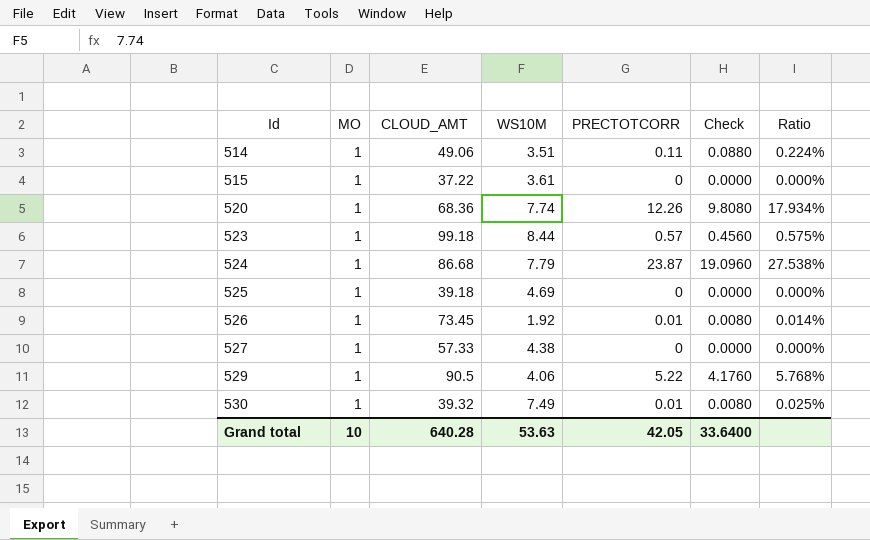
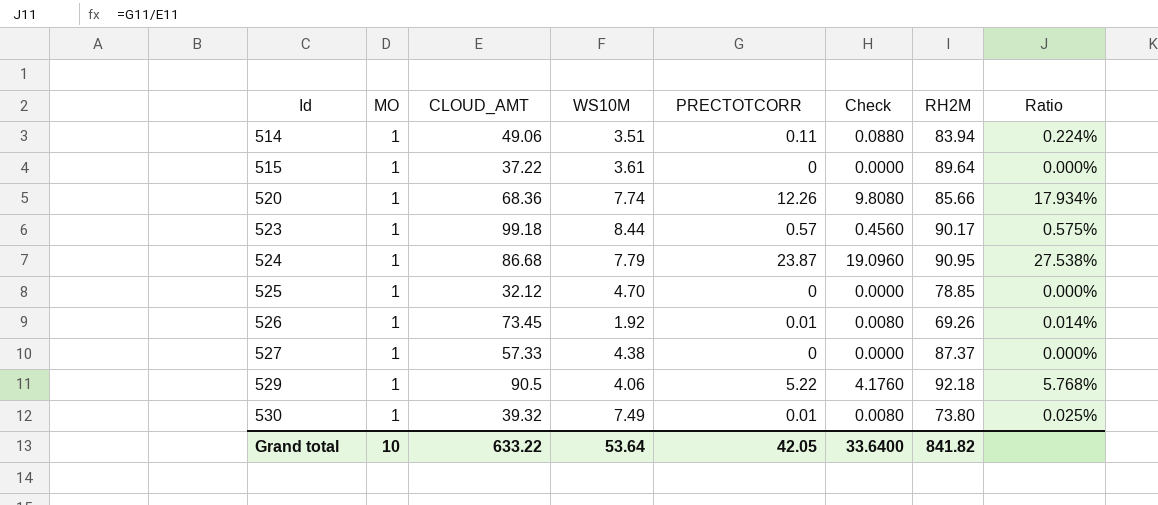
column RH2M | position: none -> 7
525 | CLOUD_AMT: 39.18 -> 32.12
525 | WS10M: 4.69 -> 4.70
Grand total | CLOUD_AMT: 640.28 -> 633.22
Grand total | WS10M: 53.63 -> 53.64

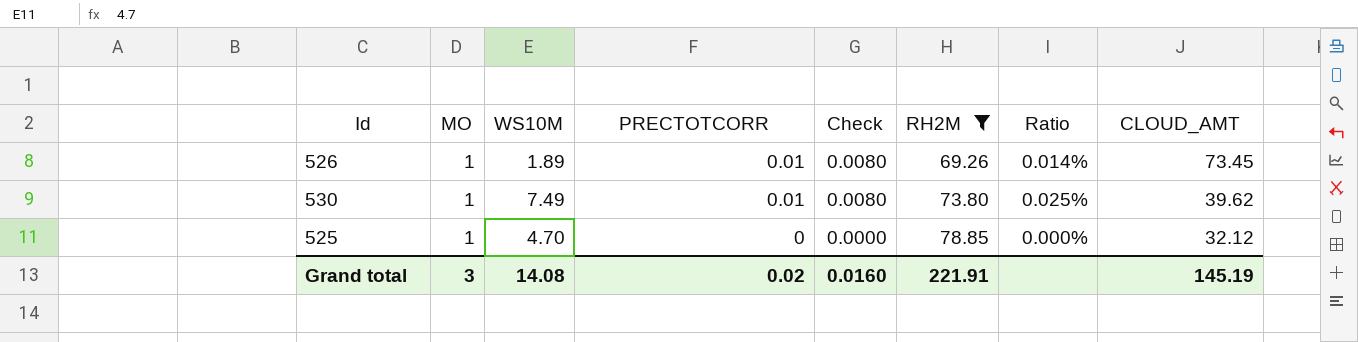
filter: none -> RH2M <= 78.85
row order: Id ascending -> PRECTOTCORR descending
column CLOUD_AMT | position: 3 -> 8
526 | WS10M: 1.92 -> 1.89
530 | CLOUD_AMT: 39.32 -> 39.62
Grand total | MO: 10 -> 3
Grand total | WS10M: 53.64 -> 14.08
Grand total | PRECTOTCORR: 42.05 -> 0.02
Grand total | Check: 33.6400 -> 0.0160
Grand total | RH2M: 841.82 -> 221.91
Grand total | CLOUD_AMT: 633.22 -> 145.19

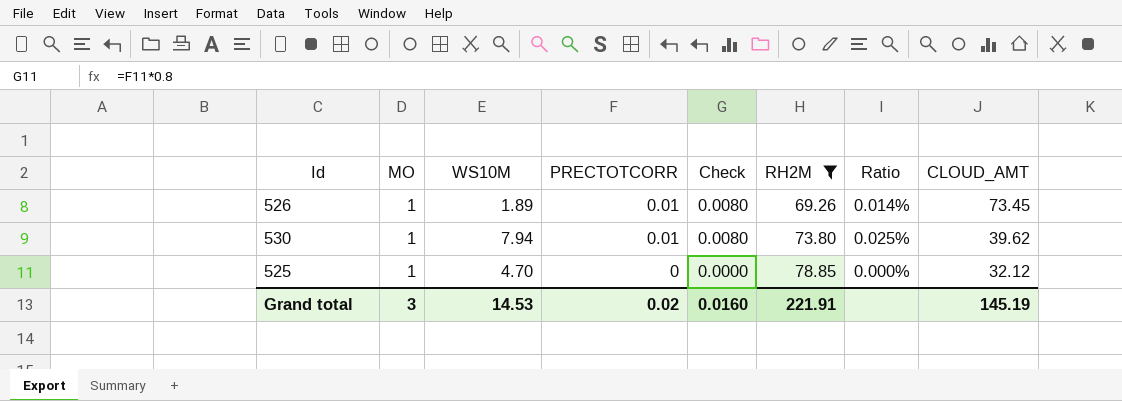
530 | WS10M: 7.49 -> 7.94
Grand total | WS10M: 14.08 -> 14.53

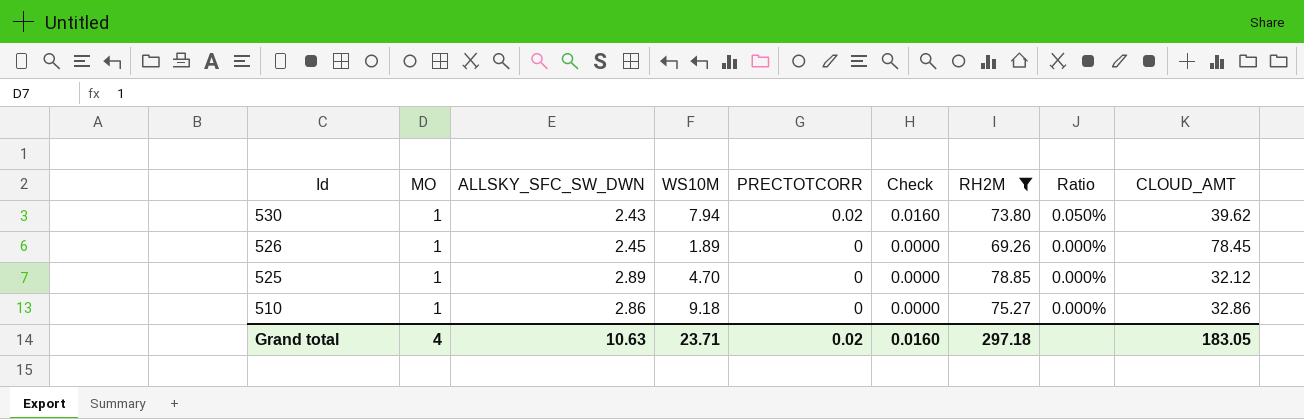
row order: PRECTOTCORR descending -> Id descending
column ALLSKY_SFC_SW_DWN | position: none -> 3
530 | PRECTOTCORR: 0.01 -> 0.02
530 | Check: 0.0080 -> 0.0160
530 | Ratio: 0.025% -> 0.050%
526 | PRECTOTCORR: 0.01 -> 0
526 | Check: 0.0080 -> 0.0000
526 | Ratio: 0.014% -> 0.000%
526 | CLOUD_AMT: 73.45 -> 78.45
row 510: none -> 1 | 2.86 | 9.18 | 0 | 0.0000 | 75.27 | 0.000% | 32.86
Grand total | MO: 3 -> 4
Grand total | WS10M: 14.53 -> 23.71
Grand total | RH2M: 221.91 -> 297.18
Grand total | CLOUD_AMT: 145.19 -> 183.05

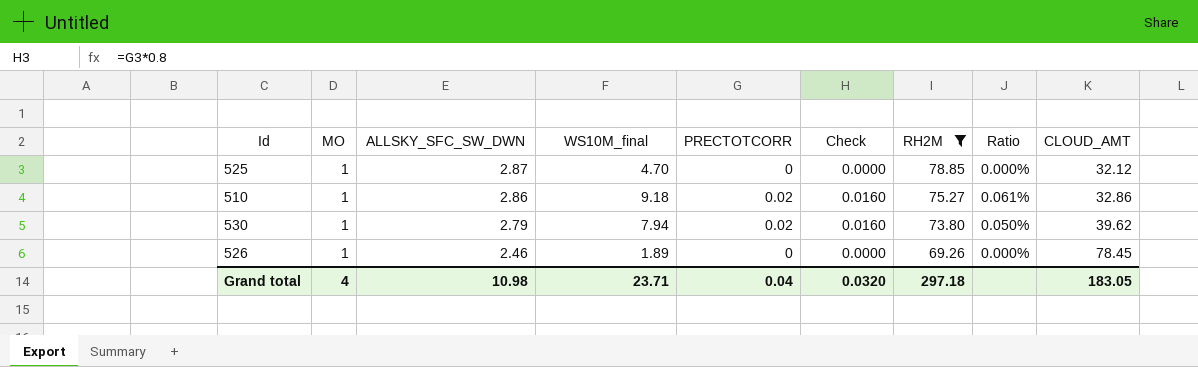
row order: Id descending -> ALLSKY_SFC_SW_DWN descending
column name: WS10M -> WS10M_final
525 | ALLSKY_SFC_SW_DWN: 2.89 -> 2.87
510 | PRECTOTCORR: 0 -> 0.02
510 | Check: 0.0000 -> 0.0160
510 | Ratio: 0.000% -> 0.061%
530 | ALLSKY_SFC_SW_DWN: 2.43 -> 2.79
526 | ALLSKY_SFC_SW_DWN: 2.45 -> 2.46
Grand total | ALLSKY_SFC_SW_DWN: 10.63 -> 10.98
Grand total | PRECTOTCORR: 0.02 -> 0.04
Grand total | Check: 0.0160 -> 0.0320

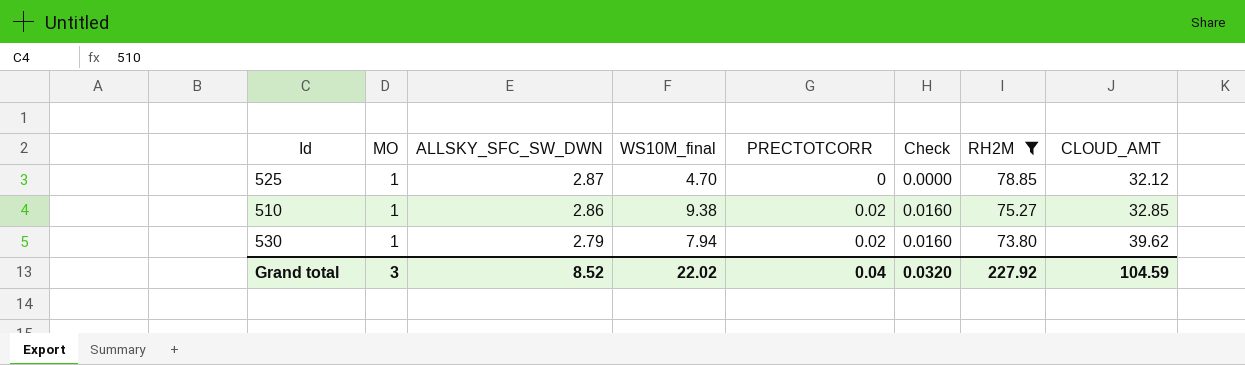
column Ratio | formula: [PRECTOTCORR] / [CLOUD_AMT] -> none
row 526: 1 | 2.46 | 1.89 | 0 | 0.0000 | 69.26 | 0.000% | 78.45 -> none
510 | WS10M_final: 9.18 -> 9.38
510 | CLOUD_AMT: 32.86 -> 32.85
Grand total | MO: 4 -> 3
Grand total | ALLSKY_SFC_SW_DWN: 10.98 -> 8.52
Grand total | WS10M_final: 23.71 -> 22.02
Grand total | RH2M: 297.18 -> 227.92
Grand total | CLOUD_AMT: 183.05 -> 104.59

